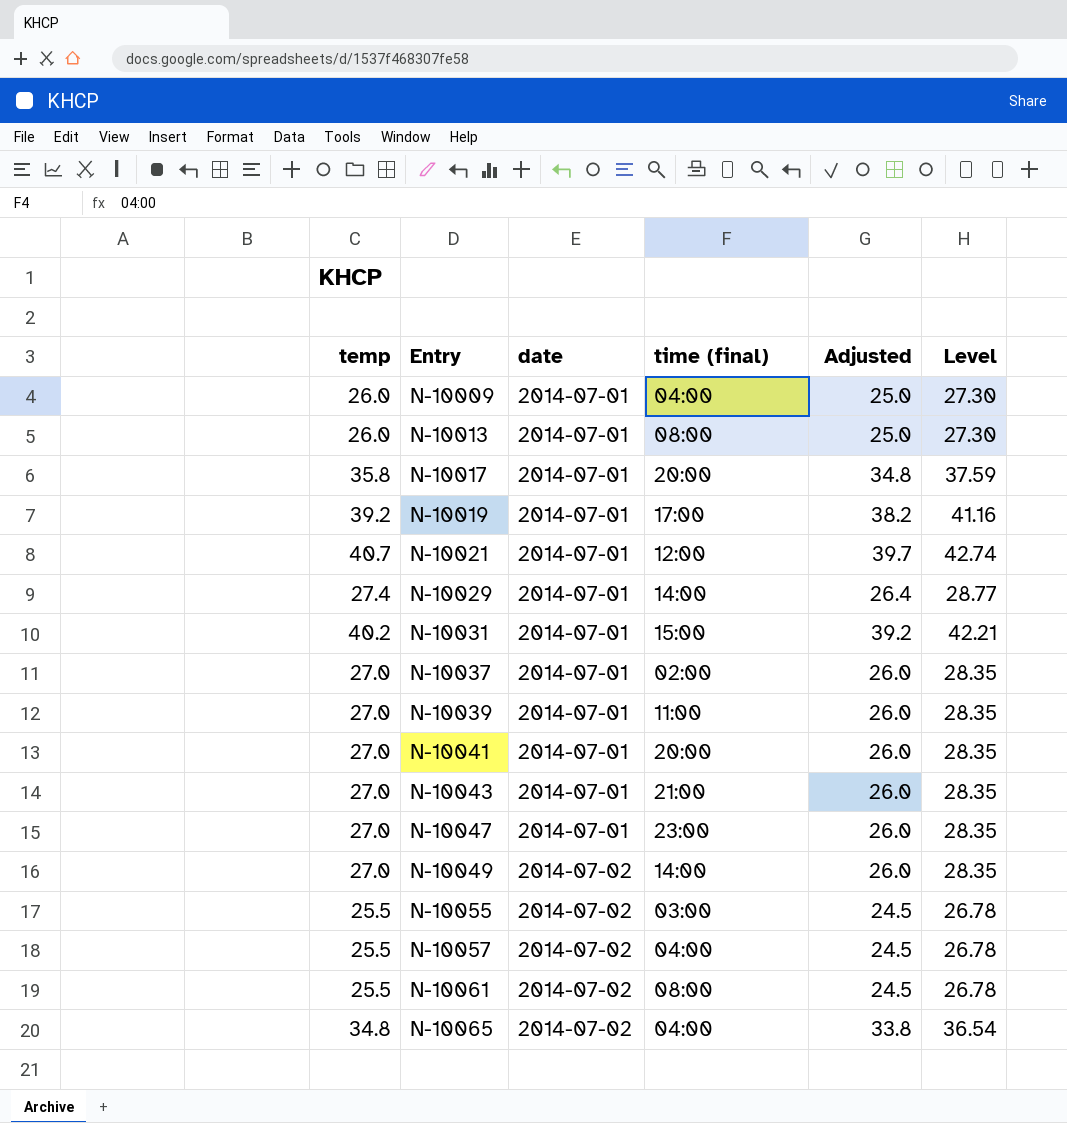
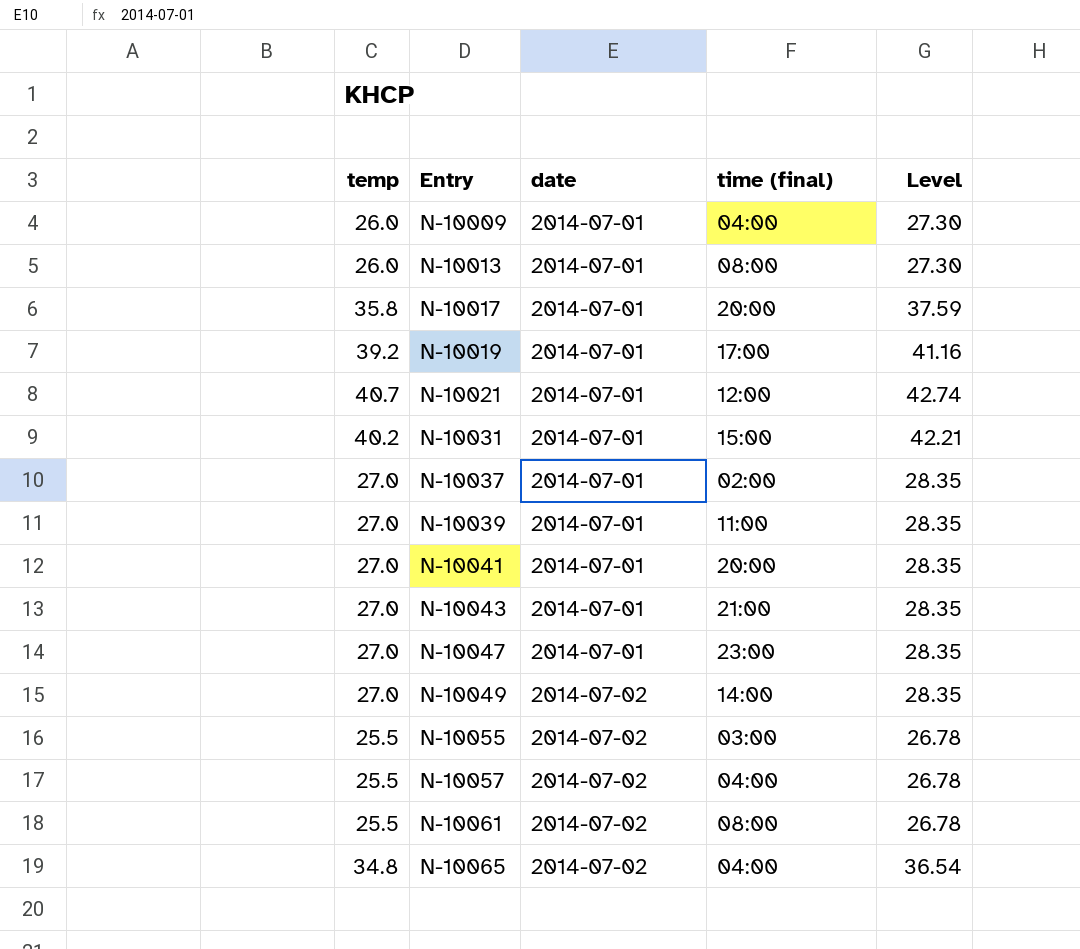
column Adjusted | formula: [temp] - 1 -> none
row N-10029: 27.4 | 2014-07-01 | 14:00 | 26.4 | 28.77 -> none

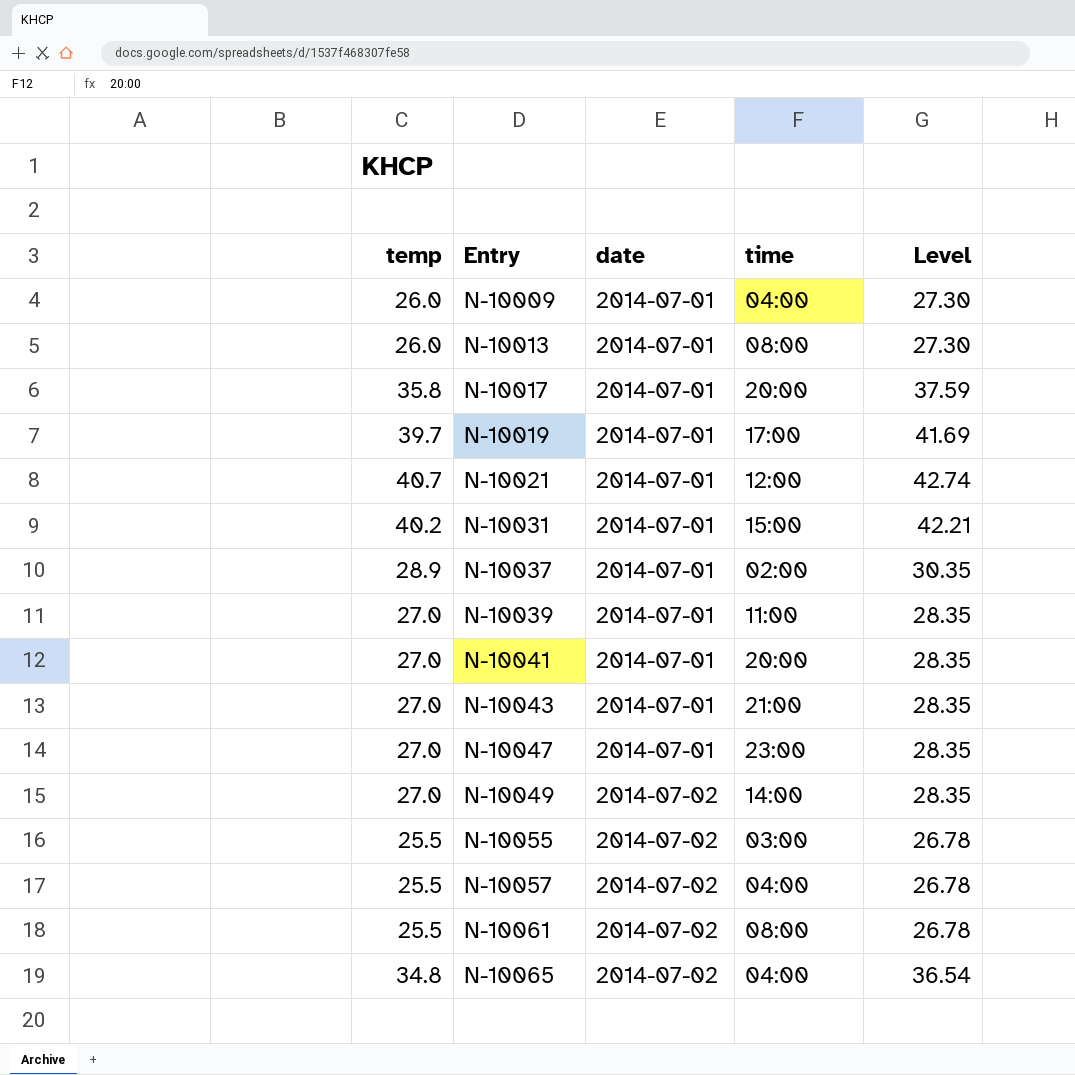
column name: time (final) -> time
N-10019 | temp: 39.2 -> 39.7
N-10019 | Level: 41.16 -> 41.69
N-10037 | temp: 27.0 -> 28.9
N-10037 | Level: 28.35 -> 30.35

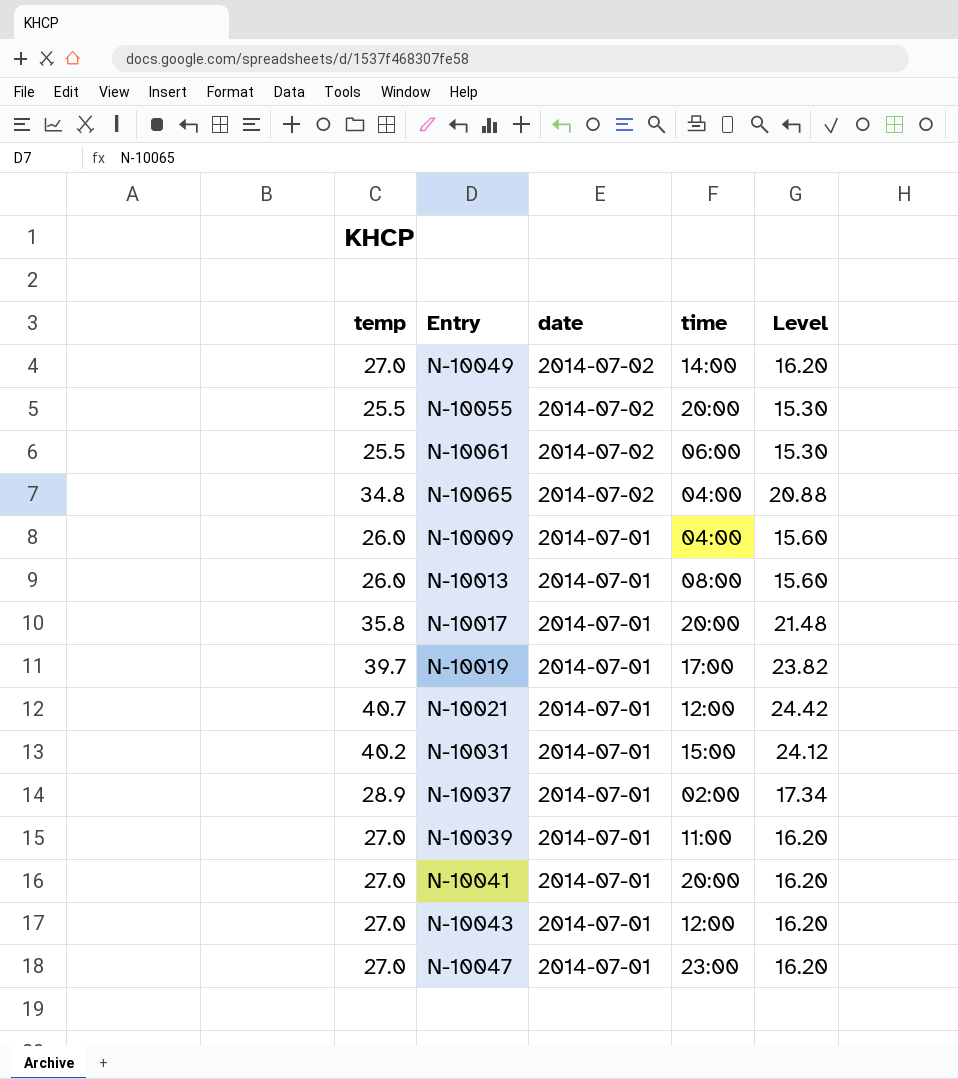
row order: Entry ascending -> date descending
column Level | formula: [temp] * 1.05 -> [temp] * 0.6
row N-10057: 25.5 | 2014-07-02 | 04:00 | 26.78 -> none
N-10055 | time: 03:00 -> 20:00
N-10061 | time: 08:00 -> 06:00
N-10043 | time: 21:00 -> 12:00

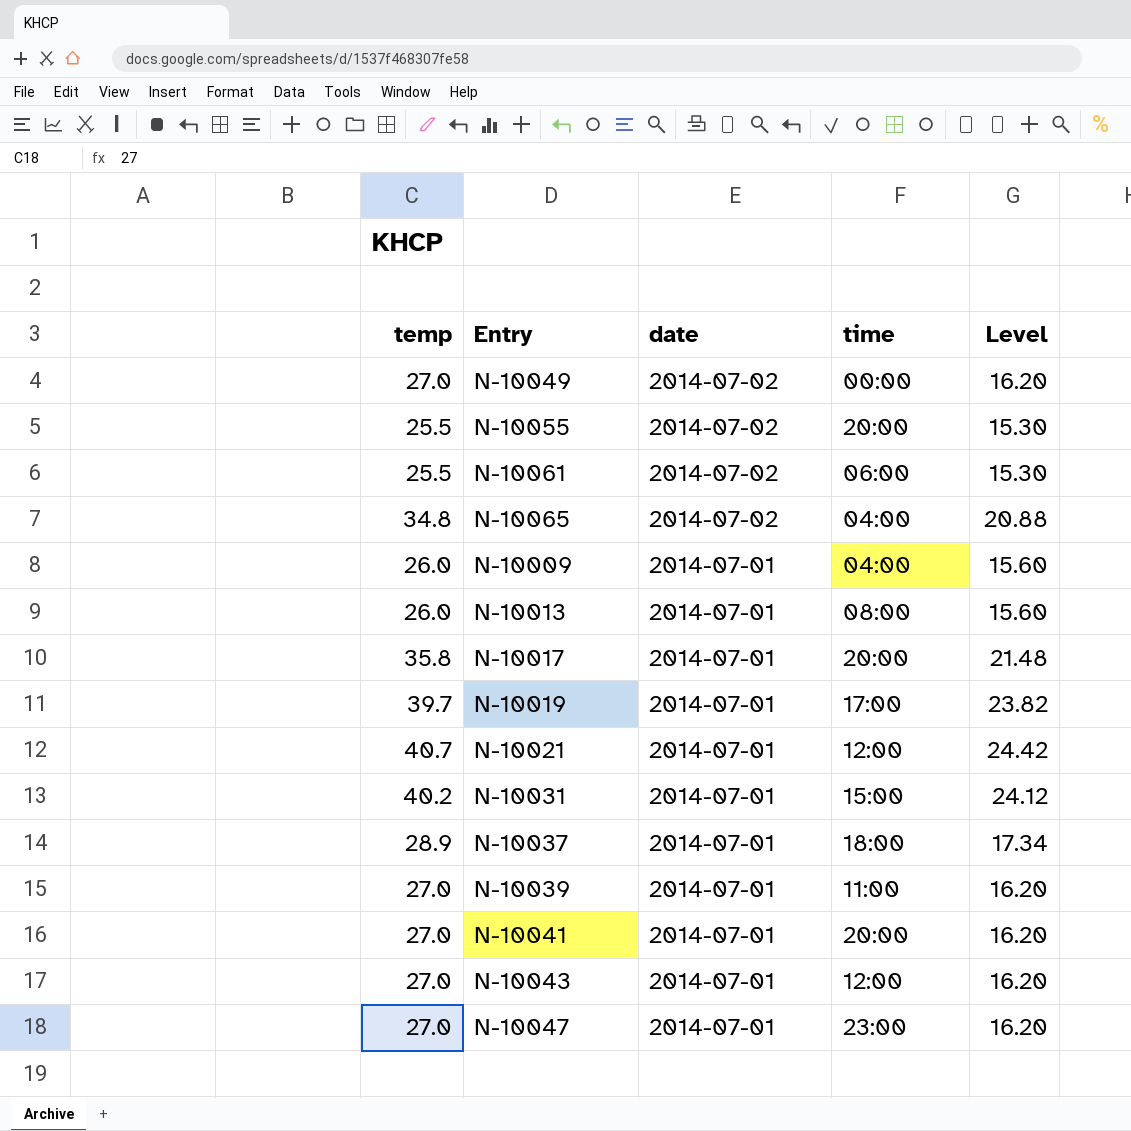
N-10049 | time: 14:00 -> 00:00
N-10037 | time: 02:00 -> 18:00

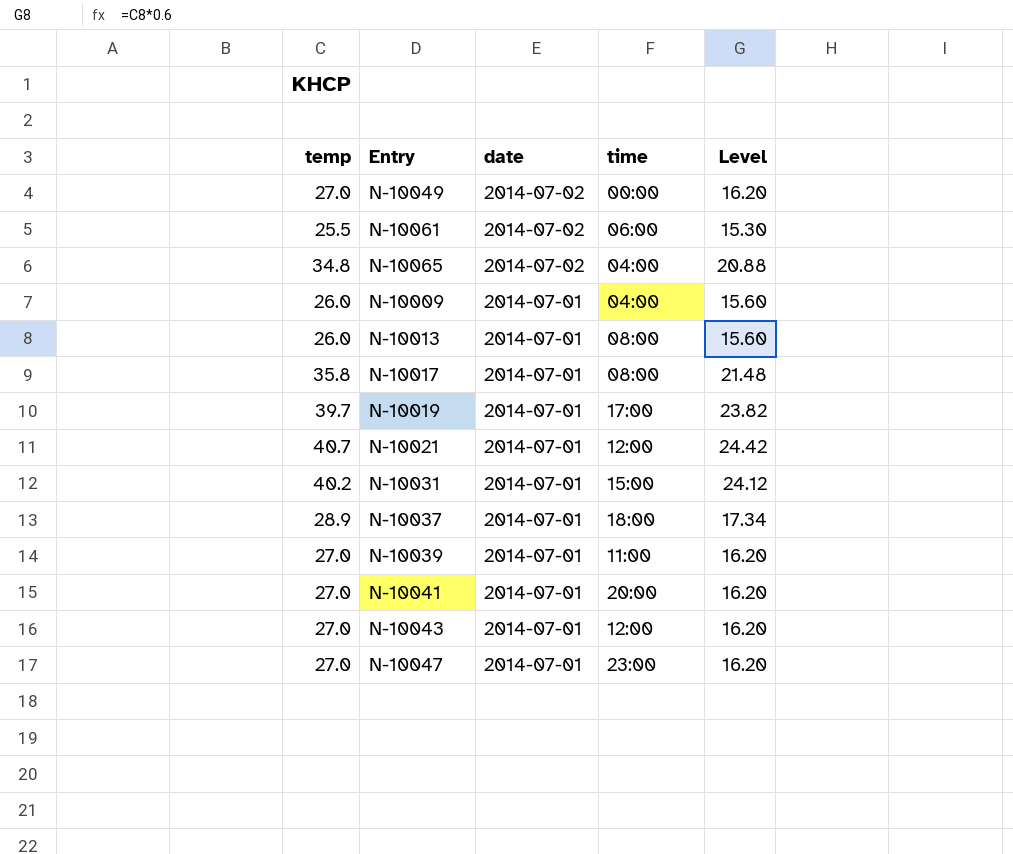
row N-10055: 25.5 | 2014-07-02 | 20:00 | 15.30 -> none
N-10017 | time: 20:00 -> 08:00

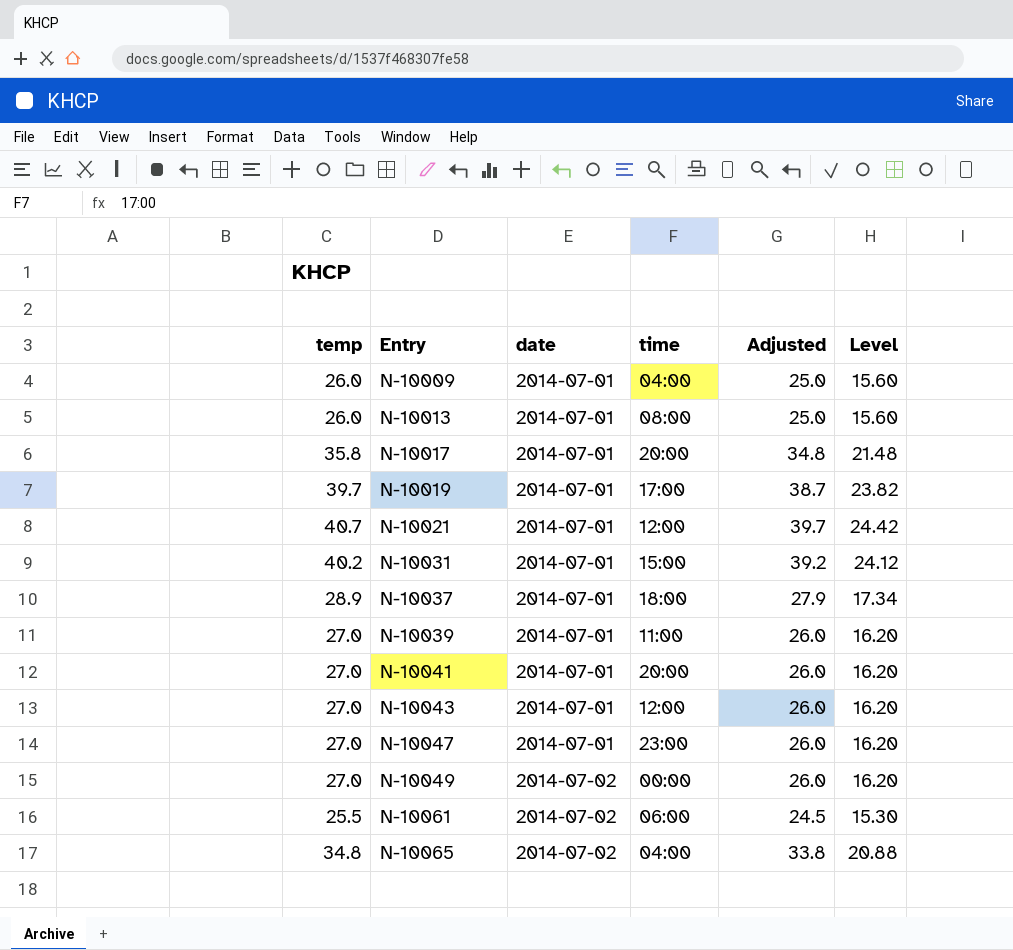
row order: date descending -> Entry ascending
column Adjusted | formula: none -> [temp] - 1
N-10017 | time: 08:00 -> 20:00

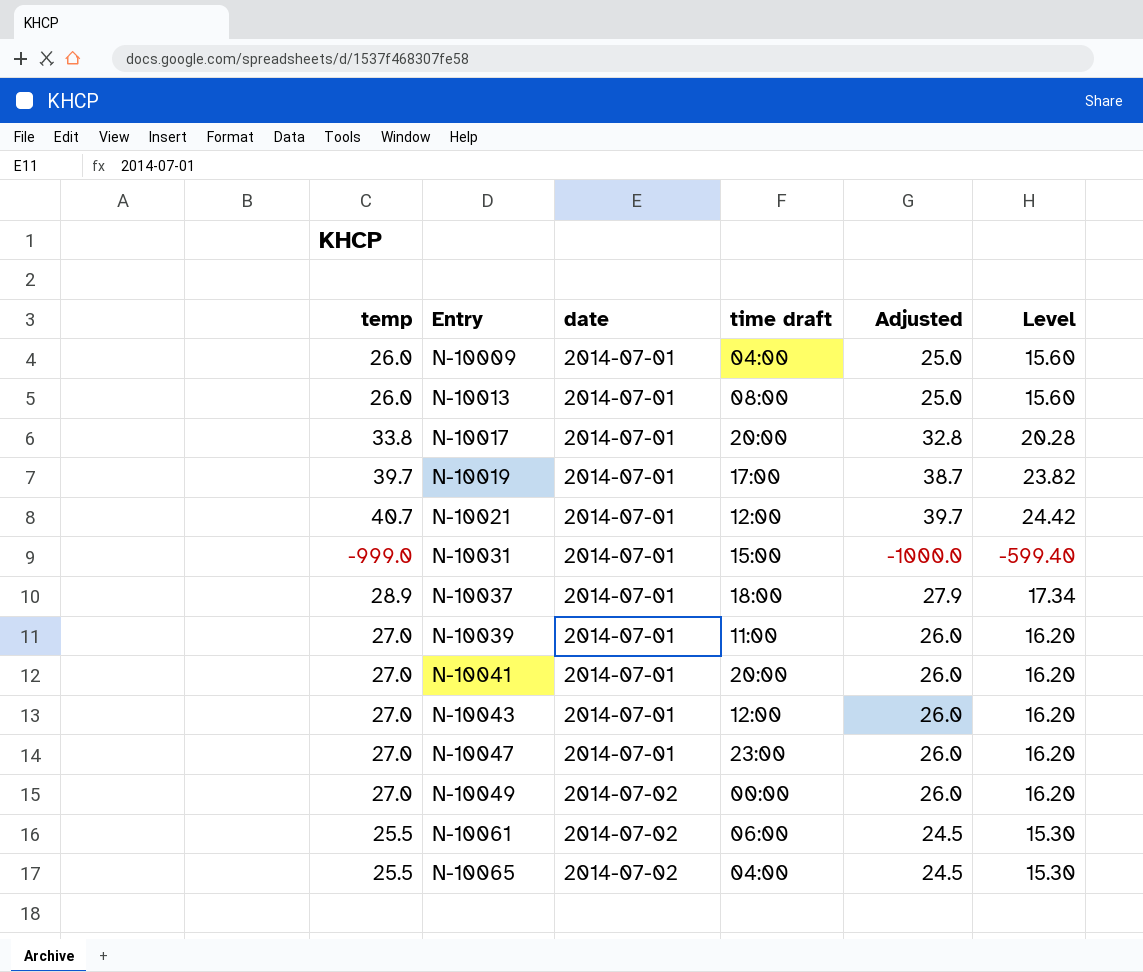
column name: time -> time draft
N-10017 | temp: 35.8 -> 33.8
N-10017 | Adjusted: 34.8 -> 32.8
N-10017 | Level: 21.48 -> 20.28
N-10031 | temp: 40.2 -> -999.0
N-10031 | Adjusted: 39.2 -> -1000.0
N-10031 | Level: 24.12 -> -599.40
N-10065 | temp: 34.8 -> 25.5
N-10065 | Adjusted: 33.8 -> 24.5
N-10065 | Level: 20.88 -> 15.30

